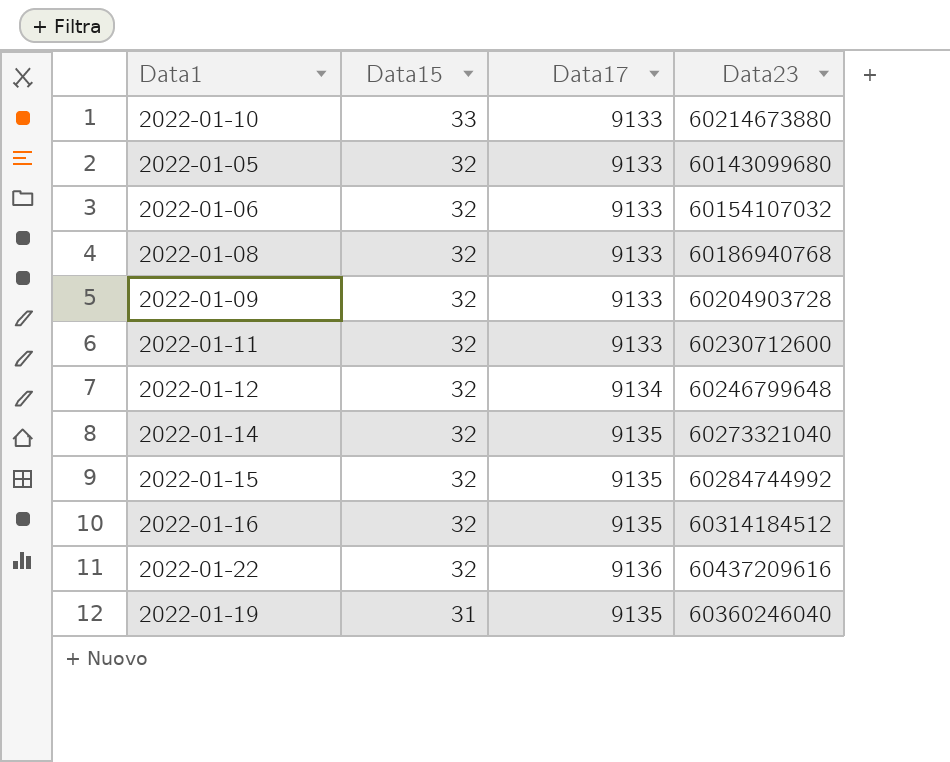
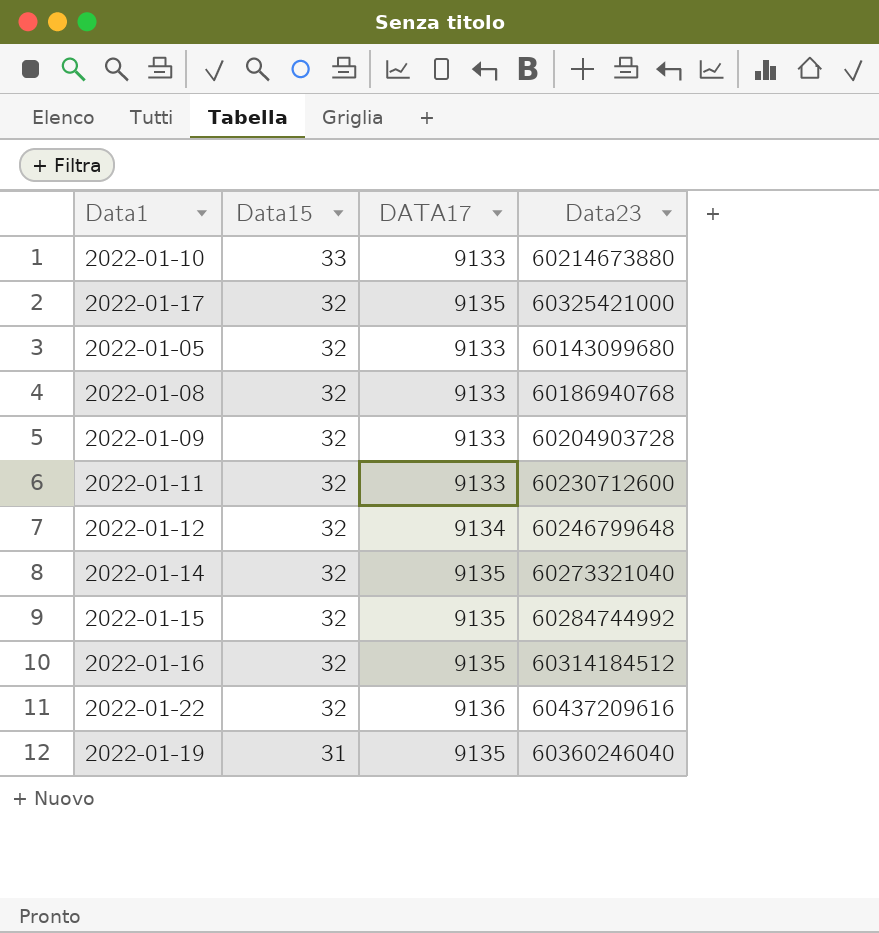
column name: Data17 -> DATA17
row 2022-01-06: 32 | 9133 | 60154107032 -> none
row 2022-01-17: none -> 32 | 9135 | 60325421000

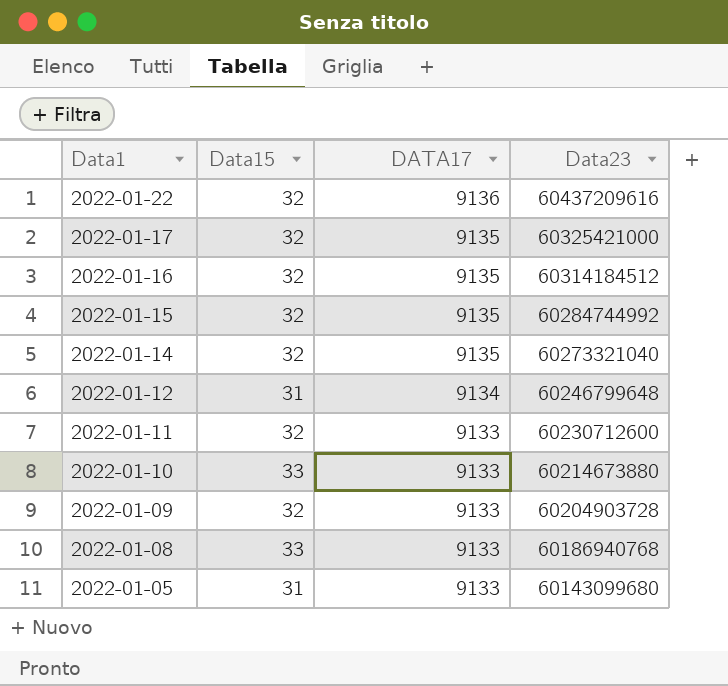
row order: Data15 descending -> Data1 descending
row 2022-01-19: 31 | 9135 | 60360246040 -> none
2022-01-12 | Data15: 32 -> 31
2022-01-08 | Data15: 32 -> 33
2022-01-05 | Data15: 32 -> 31

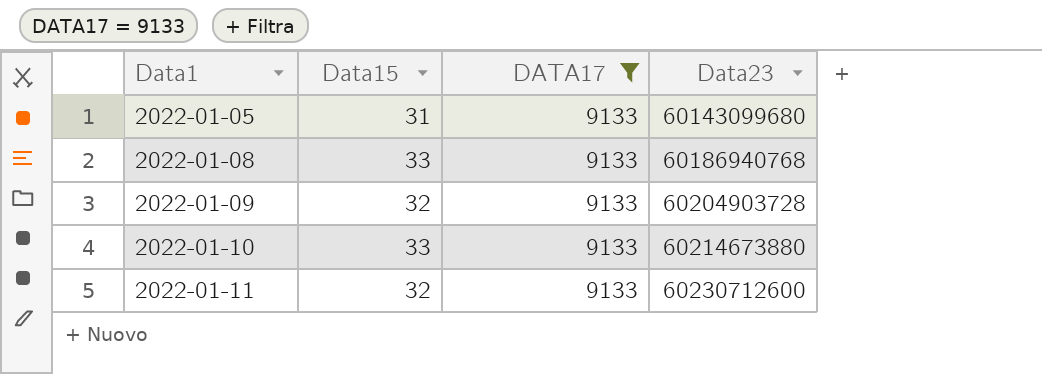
filter: none -> DATA17 = 9133
row order: Data1 descending -> Data1 ascending

